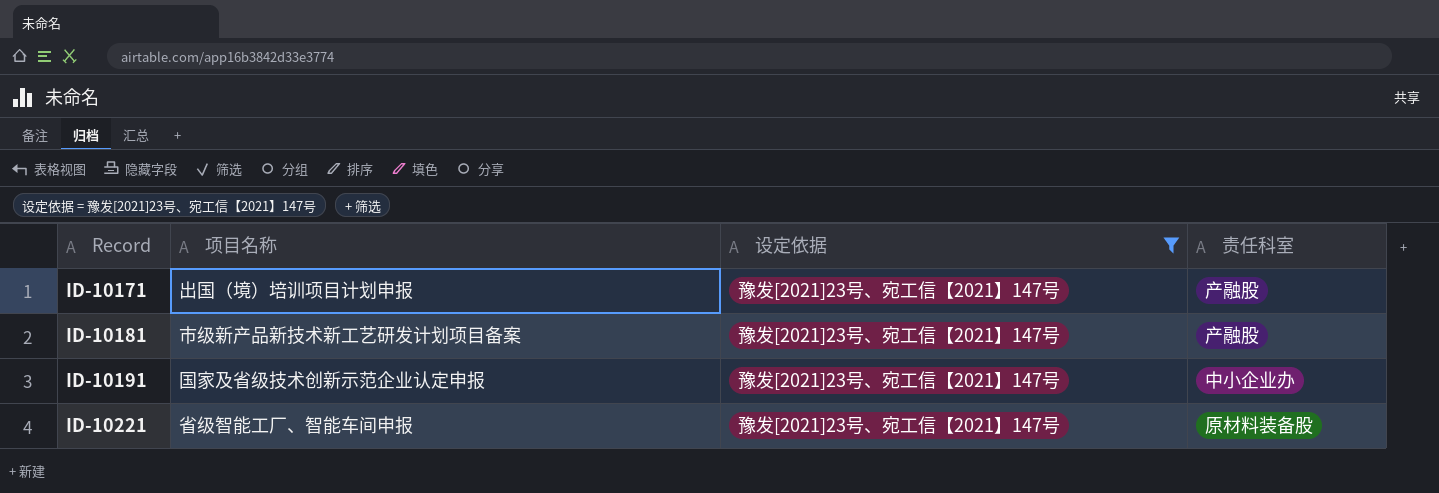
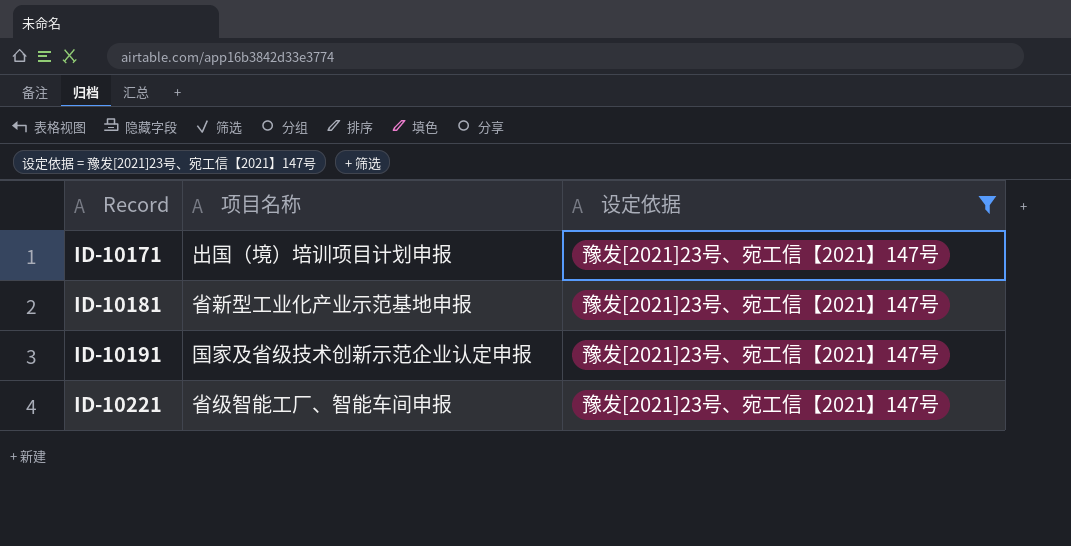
column 责任科室 | position: 4 -> none
ID-10181 | 项目名称: 市级新产品新技术新工艺研发计划项目备案 -> 省新型工业化产业示范基地申报

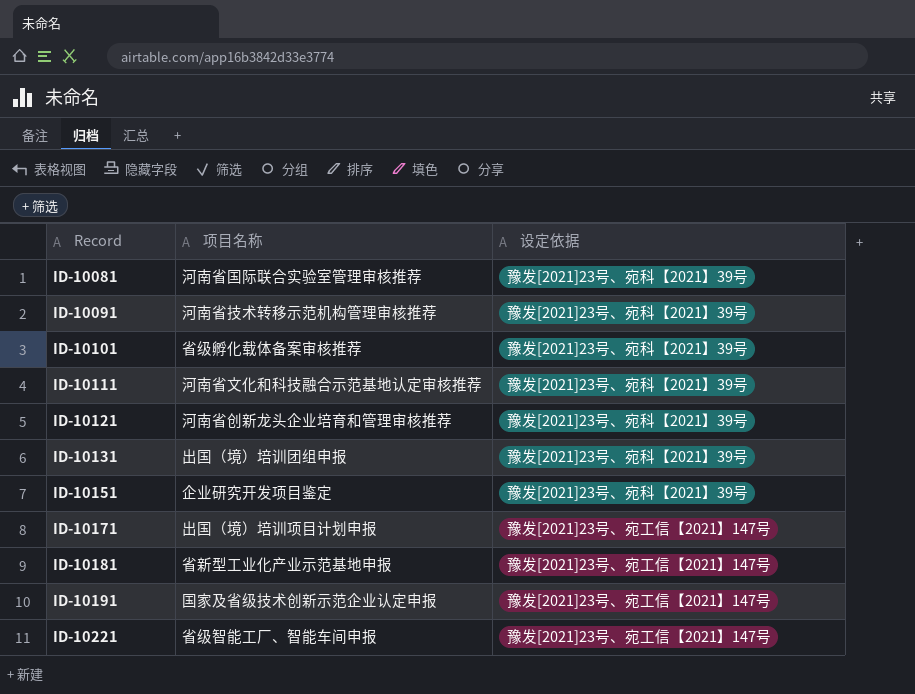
filter: 设定依据 = 豫发[2021]23号、宛工信【2021】147号 -> none

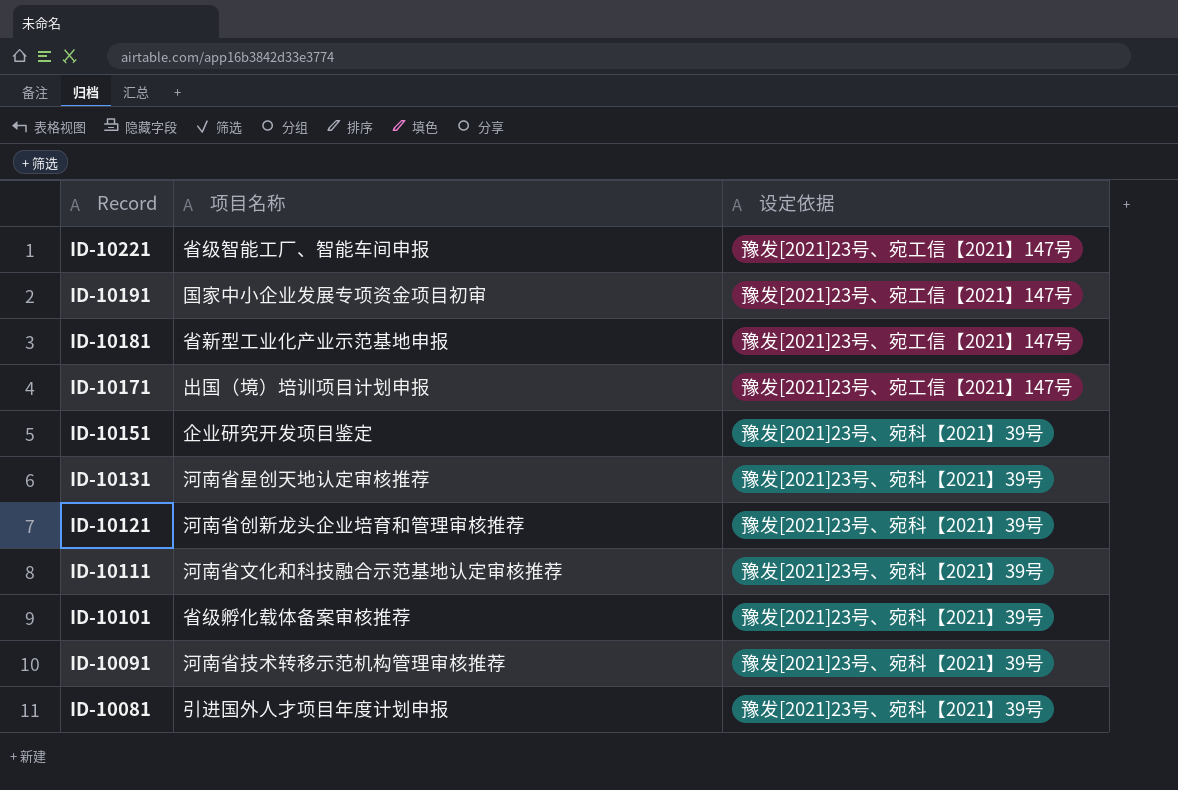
row order: Record ascending -> Record descending
ID-10191 | 项目名称: 国家及省级技术创新示范企业认定申报 -> 国家中小企业发展专项资金项目初审
ID-10131 | 项目名称: 出国（境）培训团组申报 -> 河南省星创天地认定审核推荐
ID-10081 | 项目名称: 河南省国际联合实验室管理审核推荐 -> 引进国外人才项目年度计划申报

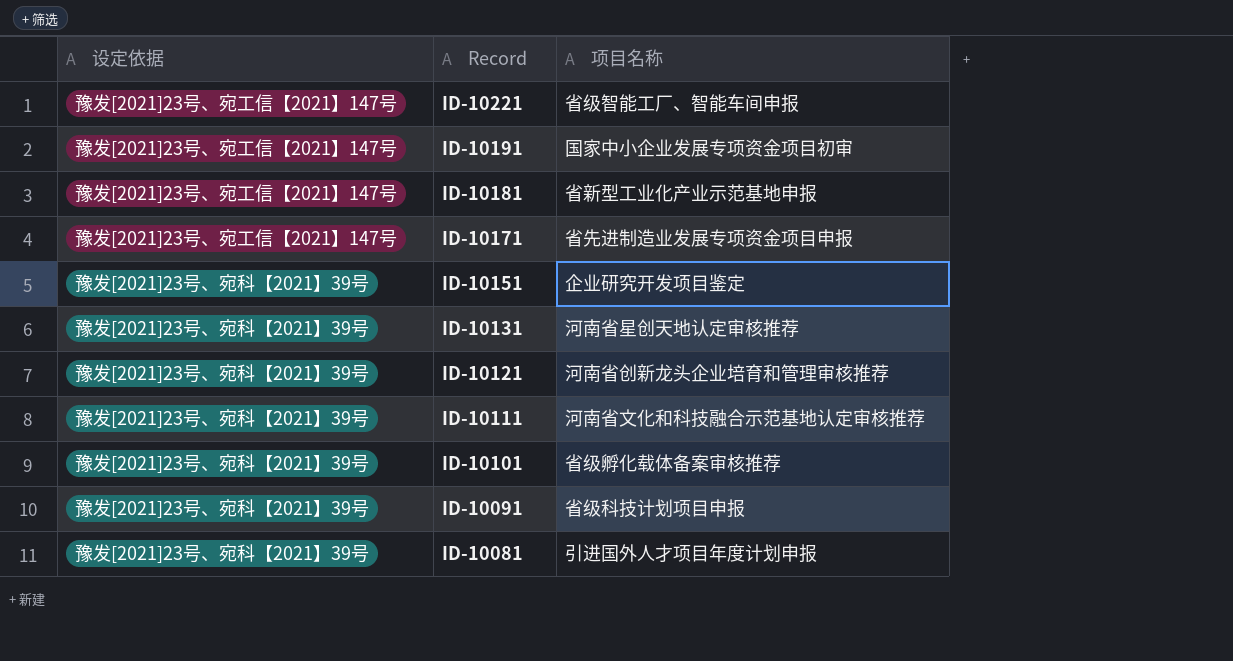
column 设定依据 | position: 3 -> 1
ID-10171 | 项目名称: 出国（境）培训项目计划申报 -> 省先进制造业发展专项资金项目申报
ID-10091 | 项目名称: 河南省技术转移示范机构管理审核推荐 -> 省级科技计划项目申报

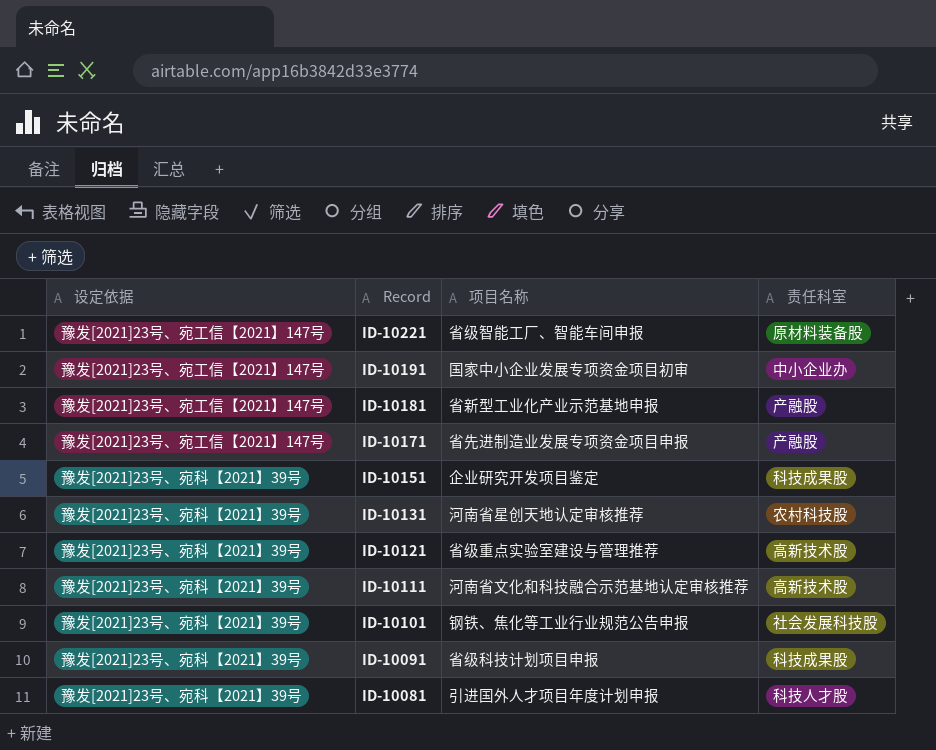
column 责任科室 | position: none -> 4
ID-10121 | 项目名称: 河南省创新龙头企业培育和管理审核推荐 -> 省级重点实验室建设与管理推荐
ID-10101 | 项目名称: 省级孵化载体备案审核推荐 -> 钢铁、焦化等工业行业规范公告申报

